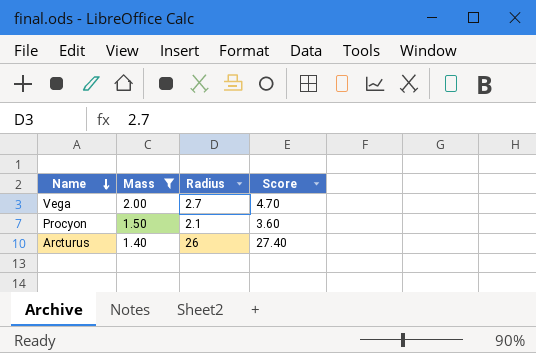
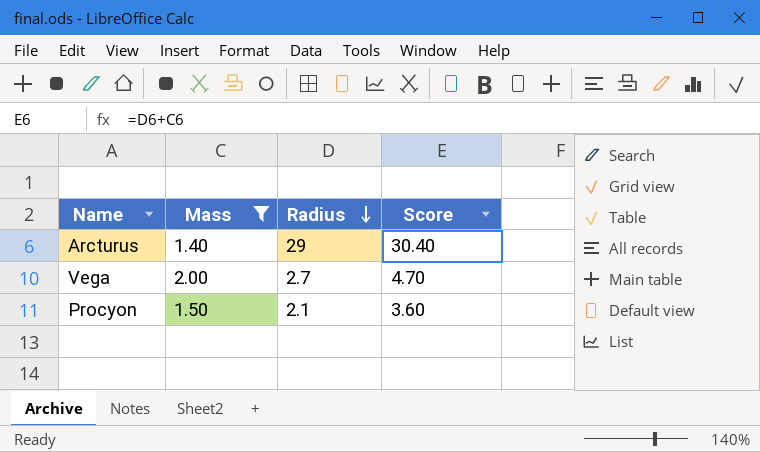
row order: Name descending -> Radius descending
Arcturus | Radius: 26 -> 29
Arcturus | Score: 27.40 -> 30.40

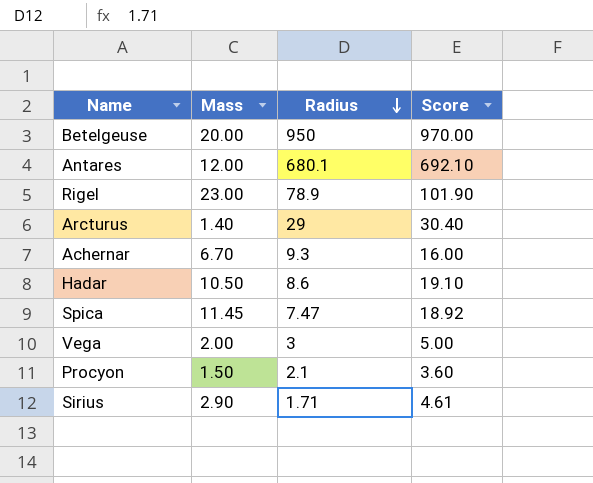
filter: Mass <= 2.00 -> none
Vega | Radius: 2.7 -> 3
Vega | Score: 4.70 -> 5.00

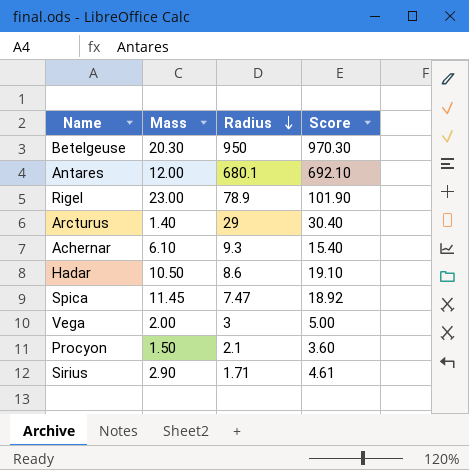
Betelgeuse | Mass: 20.00 -> 20.30
Betelgeuse | Score: 970.00 -> 970.30
Achernar | Mass: 6.70 -> 6.10
Achernar | Score: 16.00 -> 15.40

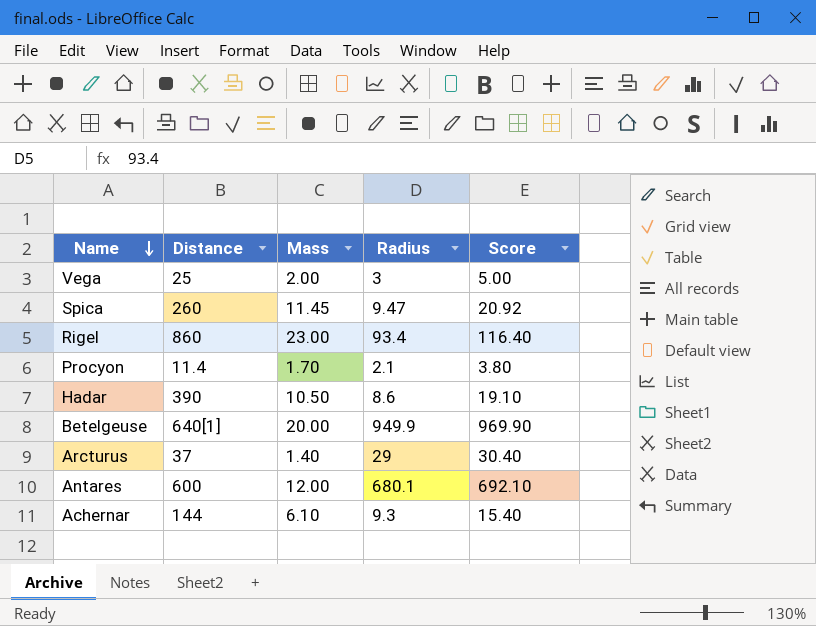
row order: Radius descending -> Name descending
column Distance | position: none -> 2
row Sirius: 2.90 | 1.71 | 4.61 -> none
Spica | Radius: 7.47 -> 9.47
Spica | Score: 18.92 -> 20.92
Rigel | Radius: 78.9 -> 93.4
Rigel | Score: 101.90 -> 116.40
Procyon | Mass: 1.50 -> 1.70
Procyon | Score: 3.60 -> 3.80
Betelgeuse | Mass: 20.30 -> 20.00
Betelgeuse | Radius: 950 -> 949.9
Betelgeuse | Score: 970.30 -> 969.90

